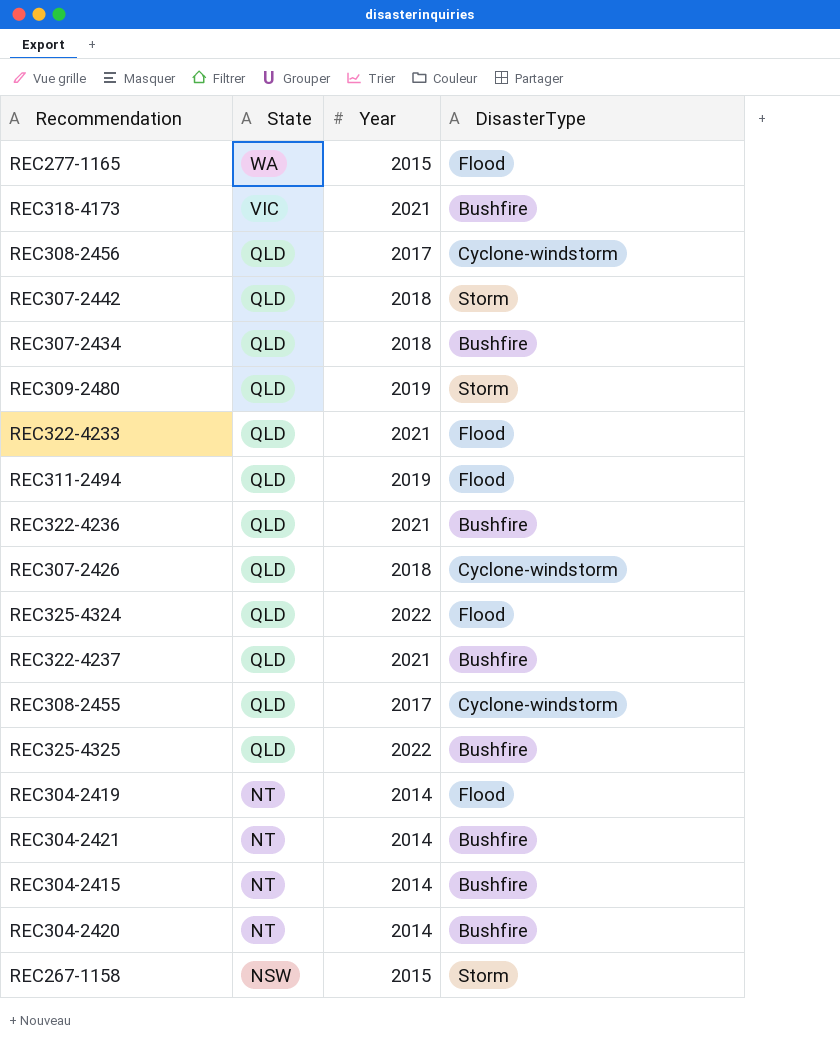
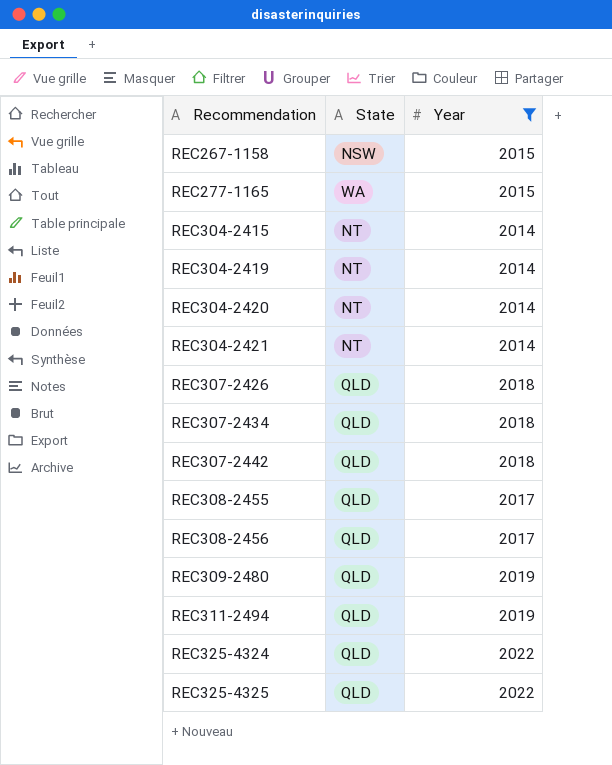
filter: none -> Year != 2021
row order: State descending -> Recommendation ascending
column DisasterType | position: 4 -> none

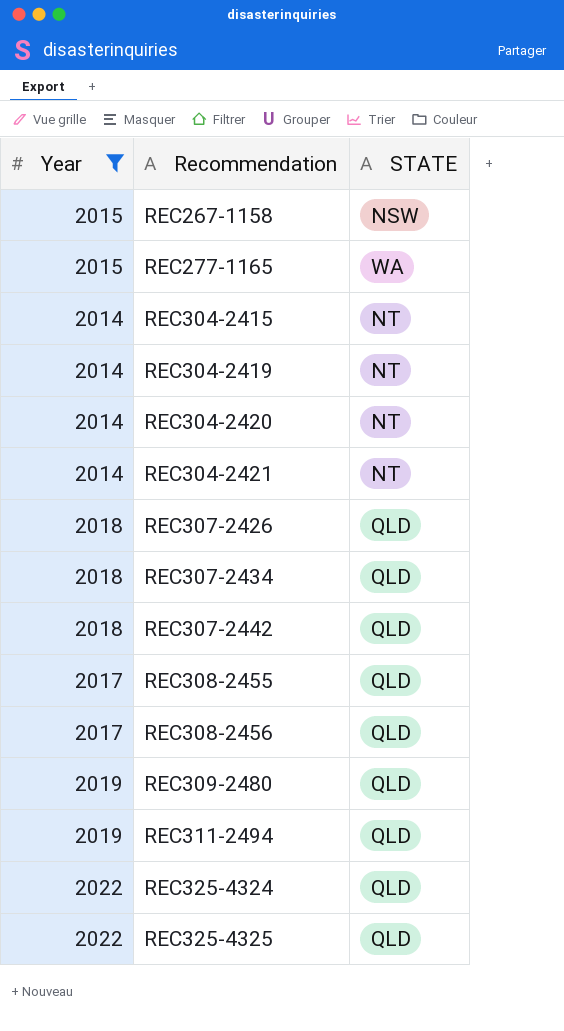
column Year | position: 3 -> 1
column name: State -> STATE

